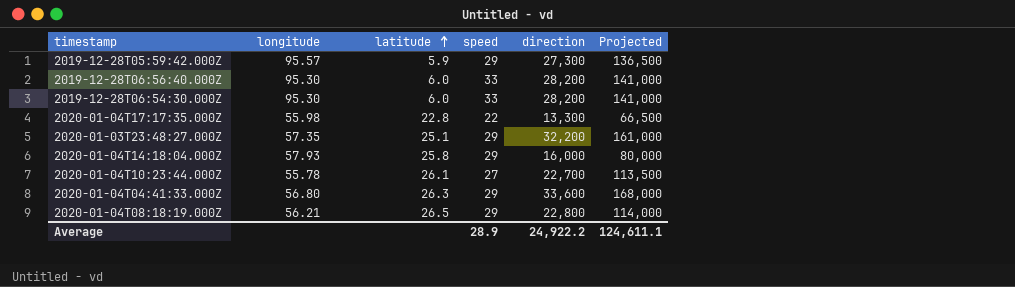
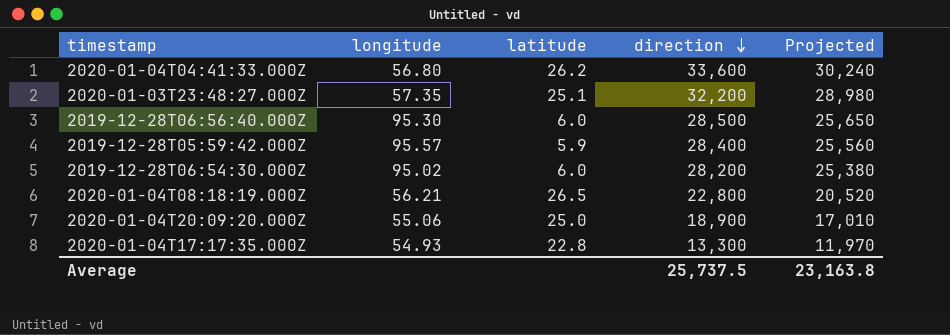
row order: latitude ascending -> direction descending
column speed | position: 4 -> none
column Projected | formula: [direction] * 5 -> [direction] * 0.9
row 2020-01-04T14:18:04.000Z: 57.93 | 25.8 | 29 | 16,000 | 80,000 -> none
row 2020-01-04T10:23:44.000Z: 55.78 | 26.1 | 27 | 22,700 | 113,500 -> none
2020-01-04T04:41:33.000Z | latitude: 26.3 -> 26.2
2019-12-28T06:56:40.000Z | direction: 28,200 -> 28,500
2019-12-28T05:59:42.000Z | direction: 27,300 -> 28,400
2019-12-28T06:54:30.000Z | longitude: 95.30 -> 95.02
row 2020-01-04T20:09:20.000Z: none -> 55.06 | 25.0 | 18,900 | 17,010
2020-01-04T17:17:35.000Z | longitude: 55.98 -> 54.93
Average | direction: 24,922.2 -> 25,737.5
Average | Projected: 124,611.1 -> 23,163.8

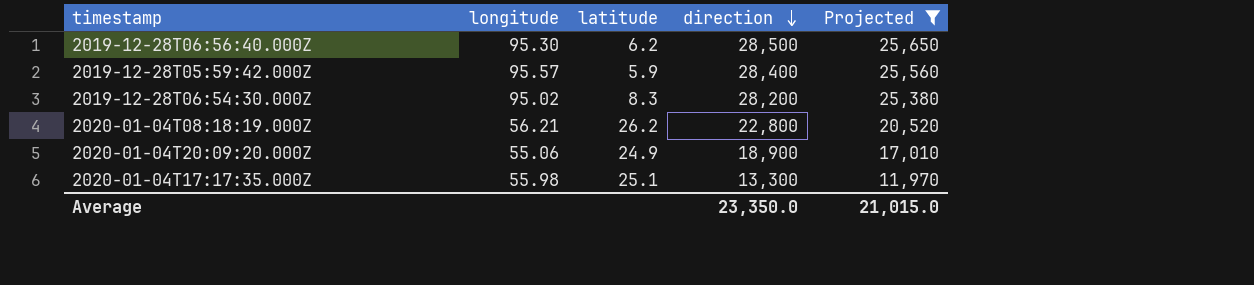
filter: none -> Projected <= 25,650
2019-12-28T06:56:40.000Z | latitude: 6.0 -> 6.2
2019-12-28T06:54:30.000Z | latitude: 6.0 -> 8.3
2020-01-04T08:18:19.000Z | latitude: 26.5 -> 26.2
2020-01-04T20:09:20.000Z | latitude: 25.0 -> 24.9
2020-01-04T17:17:35.000Z | longitude: 54.93 -> 55.98
2020-01-04T17:17:35.000Z | latitude: 22.8 -> 25.1
Average | direction: 25,737.5 -> 23,350.0
Average | Projected: 23,163.8 -> 21,015.0

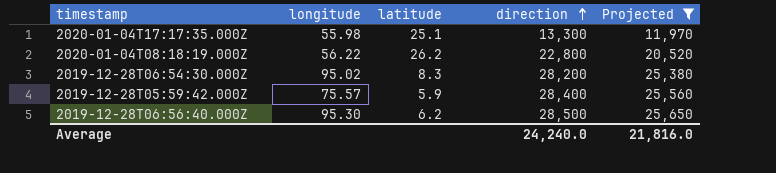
row order: direction descending -> direction ascending
row 2020-01-04T20:09:20.000Z: 55.06 | 24.9 | 18,900 | 17,010 -> none
2020-01-04T08:18:19.000Z | longitude: 56.21 -> 56.22
2019-12-28T05:59:42.000Z | longitude: 95.57 -> 75.57
Average | direction: 23,350.0 -> 24,240.0
Average | Projected: 21,015.0 -> 21,816.0

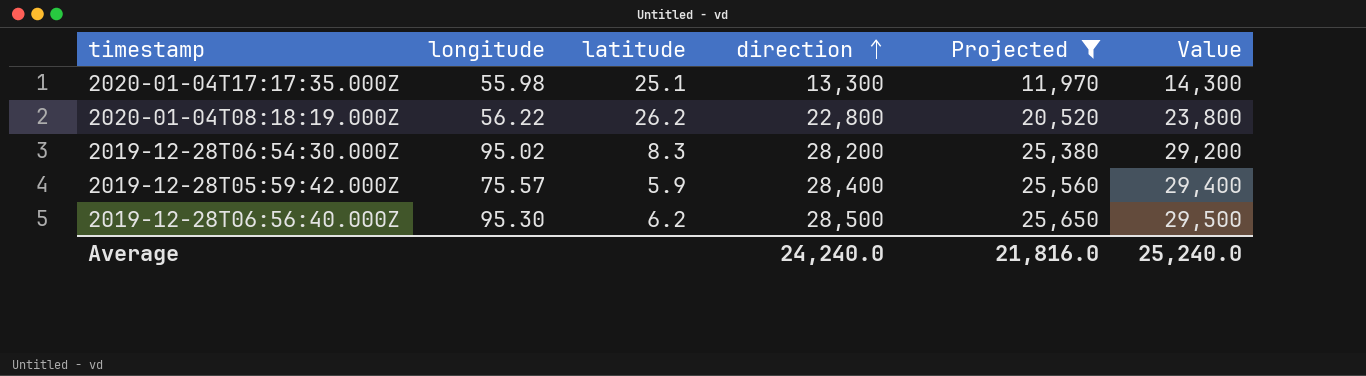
column Value | formula: none -> [direction] + 1000

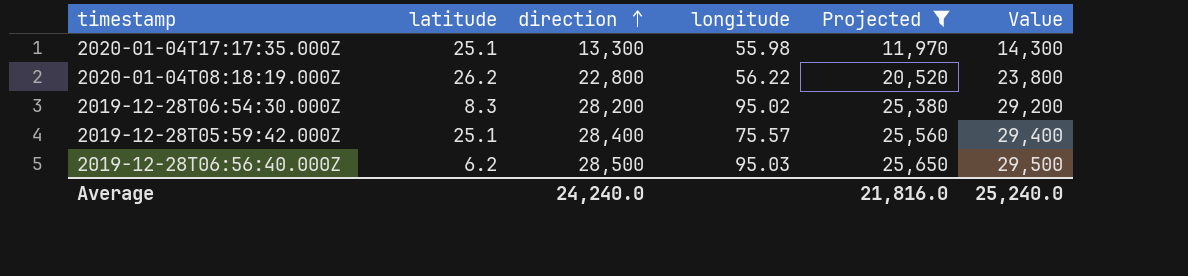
column longitude | position: 2 -> 4
2019-12-28T05:59:42.000Z | latitude: 5.9 -> 25.1
2019-12-28T06:56:40.000Z | longitude: 95.30 -> 95.03

